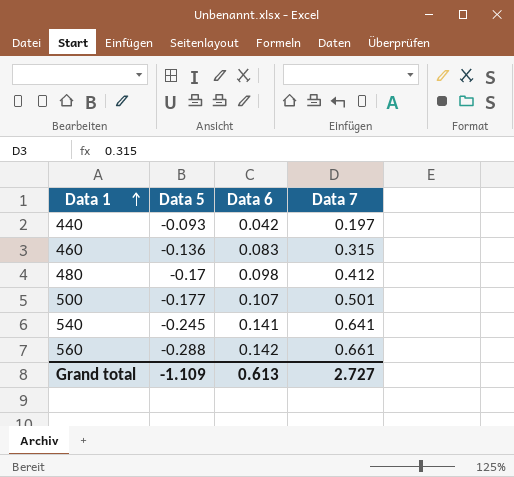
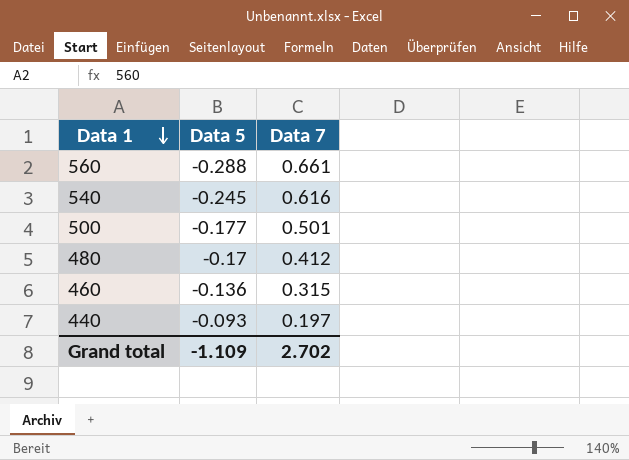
row order: Data 1 ascending -> Data 1 descending
column Data 6 | position: 3 -> none
540 | Data 7: 0.641 -> 0.616
Grand total | Data 7: 2.727 -> 2.702

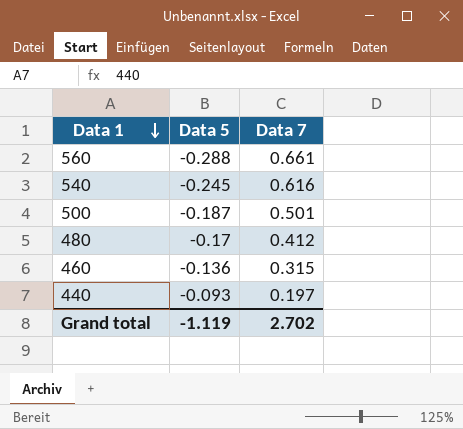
500 | Data 5: -0.177 -> -0.187
Grand total | Data 5: -1.109 -> -1.119

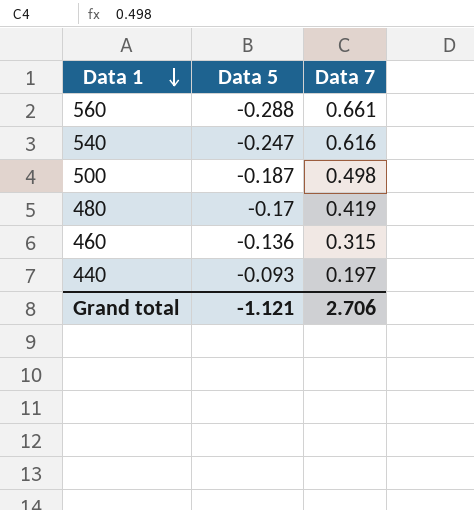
540 | Data 5: -0.245 -> -0.247
500 | Data 7: 0.501 -> 0.498
480 | Data 7: 0.412 -> 0.419
Grand total | Data 5: -1.119 -> -1.121
Grand total | Data 7: 2.702 -> 2.706

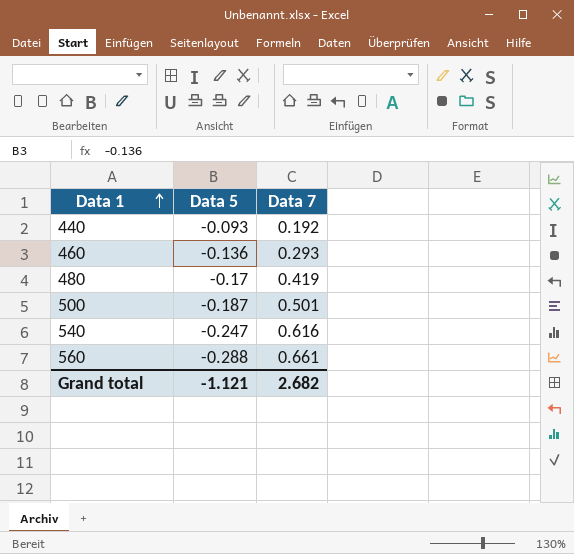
row order: Data 1 descending -> Data 1 ascending
440 | Data 7: 0.197 -> 0.192
460 | Data 7: 0.315 -> 0.293
500 | Data 7: 0.498 -> 0.501
Grand total | Data 7: 2.706 -> 2.682

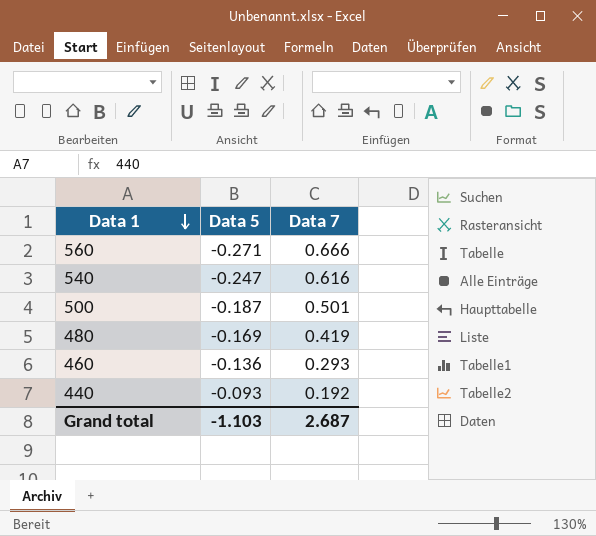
row order: Data 1 ascending -> Data 1 descending
560 | Data 5: -0.288 -> -0.271
560 | Data 7: 0.661 -> 0.666
480 | Data 5: -0.17 -> -0.169
Grand total | Data 5: -1.121 -> -1.103
Grand total | Data 7: 2.682 -> 2.687

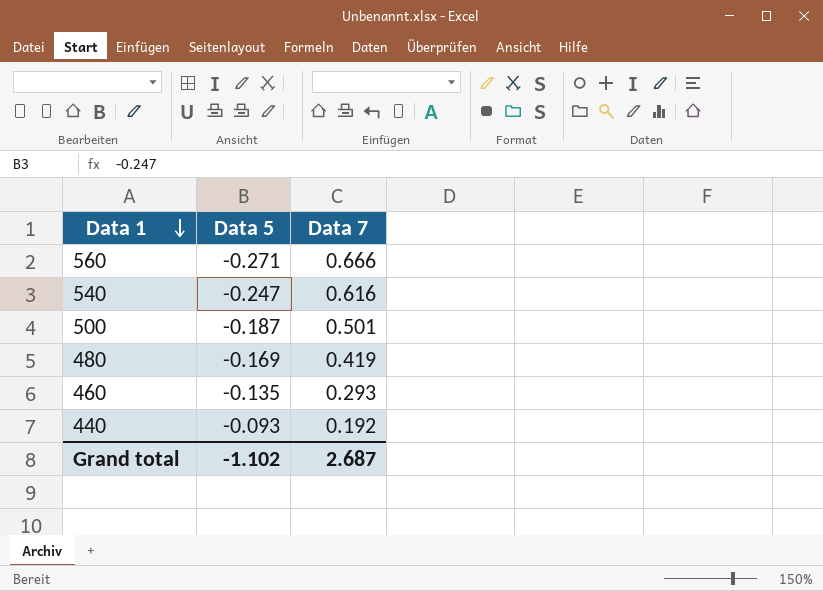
460 | Data 5: -0.136 -> -0.135
Grand total | Data 5: -1.103 -> -1.102

